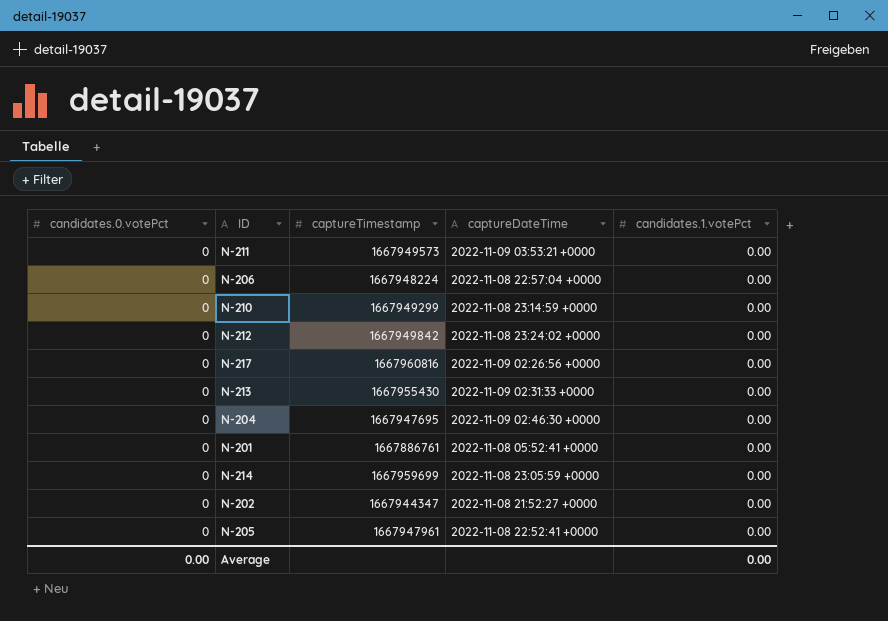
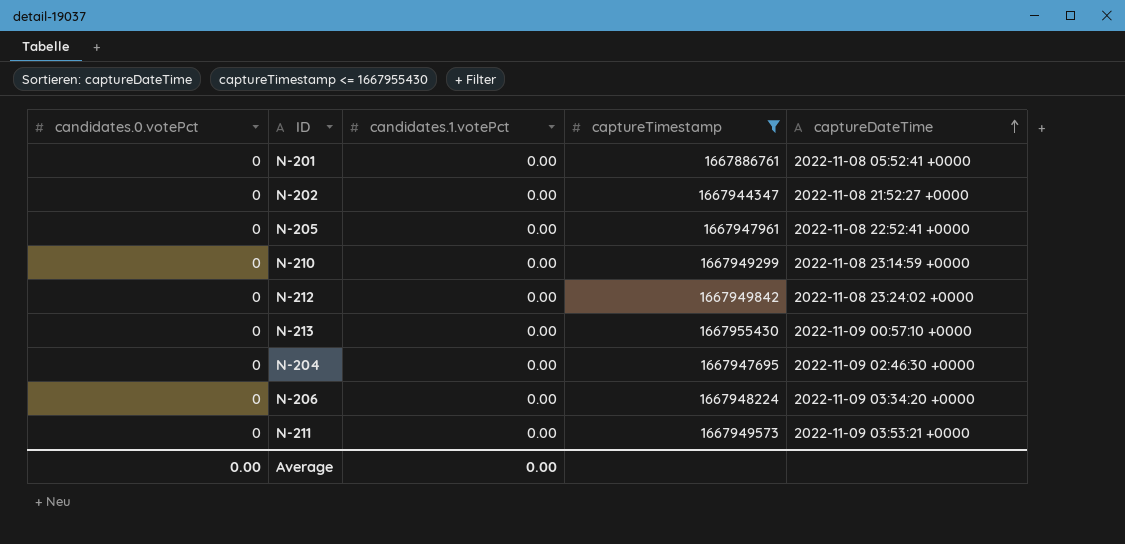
filter: none -> captureTimestamp <= 1667955430
row order: none -> captureDateTime ascending
column candidates.1.votePct | position: 5 -> 3
N-213 | captureDateTime: 2022-11-09 02:31:33 +0000 -> 2022-11-09 00:57:10 +0000
N-206 | captureDateTime: 2022-11-08 22:57:04 +0000 -> 2022-11-09 03:34:20 +0000

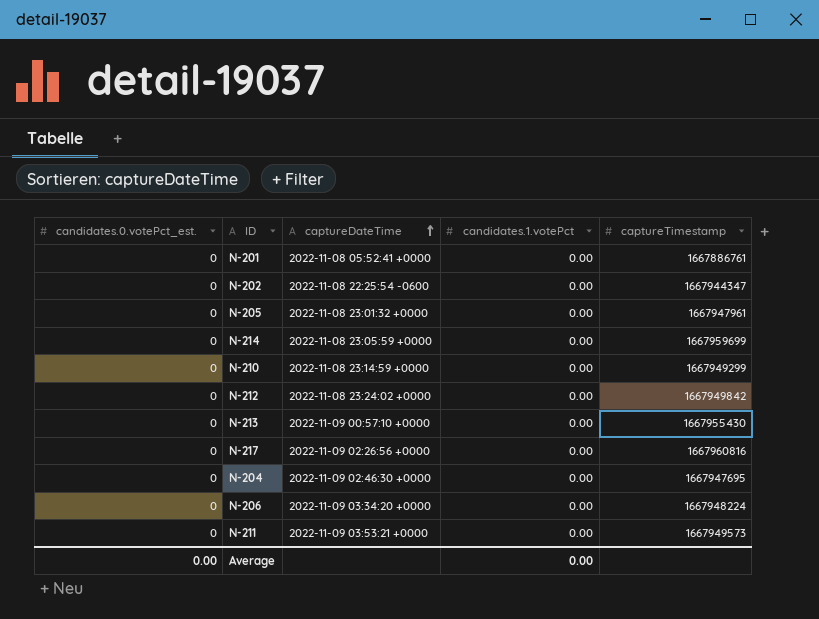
filter: captureTimestamp <= 1667955430 -> none
column name: candidates.0.votePct -> candidates.0.votePct_est.
column captureDateTime | position: 5 -> 3
N-202 | captureDateTime: 2022-11-08 21:52:27 +0000 -> 2022-11-08 22:25:54 -0600
N-205 | captureDateTime: 2022-11-08 22:52:41 +0000 -> 2022-11-08 23:01:32 +0000

